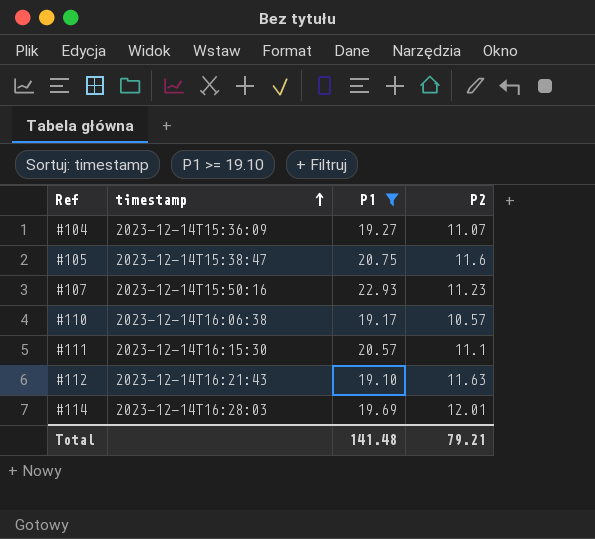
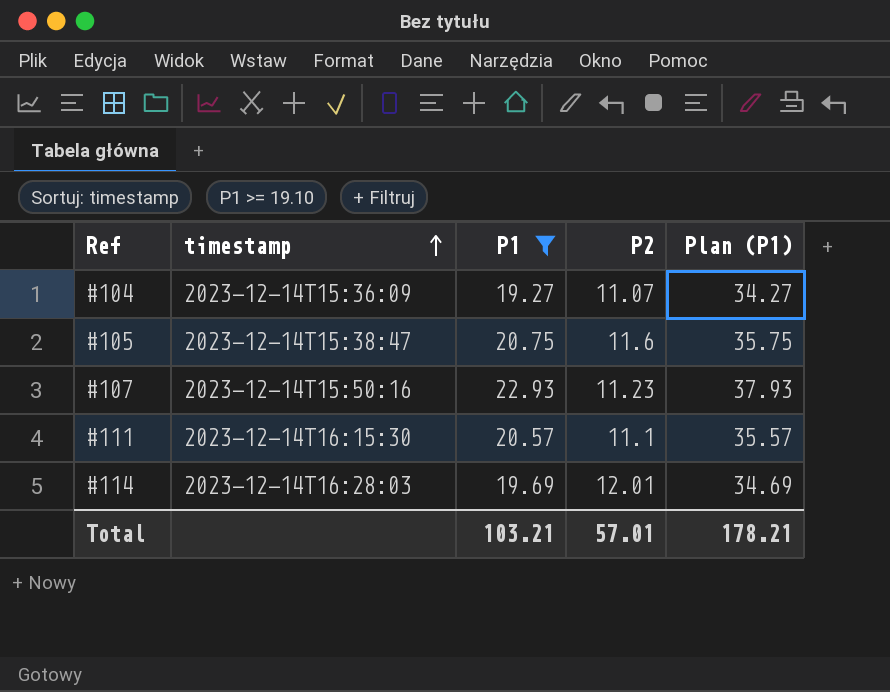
column Plan (P1) | formula: none -> [P1] + 15
row #110: 2023-12-14T16:06:38 | 19.17 | 10.57 -> none
row #112: 2023-12-14T16:21:43 | 19.10 | 11.63 -> none
Total | P1: 141.48 -> 103.21
Total | P2: 79.21 -> 57.01

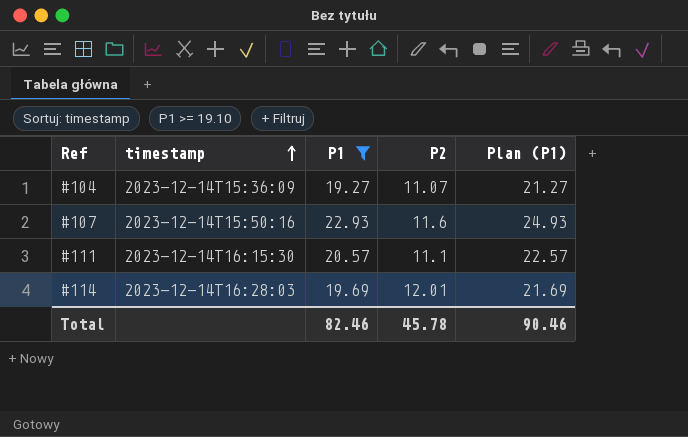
column Plan (P1) | formula: [P1] + 15 -> [P1] + 2
row #105: 2023-12-14T15:38:47 | 20.75 | 11.6 | 35.75 -> none
#107 | P2: 11.23 -> 11.6
Total | P1: 103.21 -> 82.46
Total | P2: 57.01 -> 45.78
Total | Plan (P1): 178.21 -> 90.46

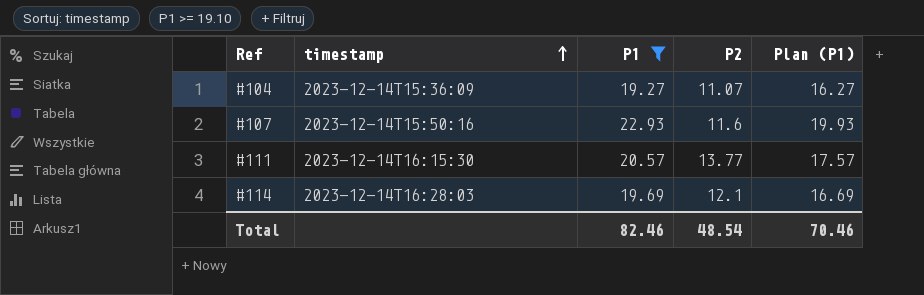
column Plan (P1) | formula: [P1] + 2 -> [P1] - 3
#111 | P2: 11.1 -> 13.77
#114 | P2: 12.01 -> 12.1
Total | P2: 45.78 -> 48.54
Total | Plan (P1): 90.46 -> 70.46

